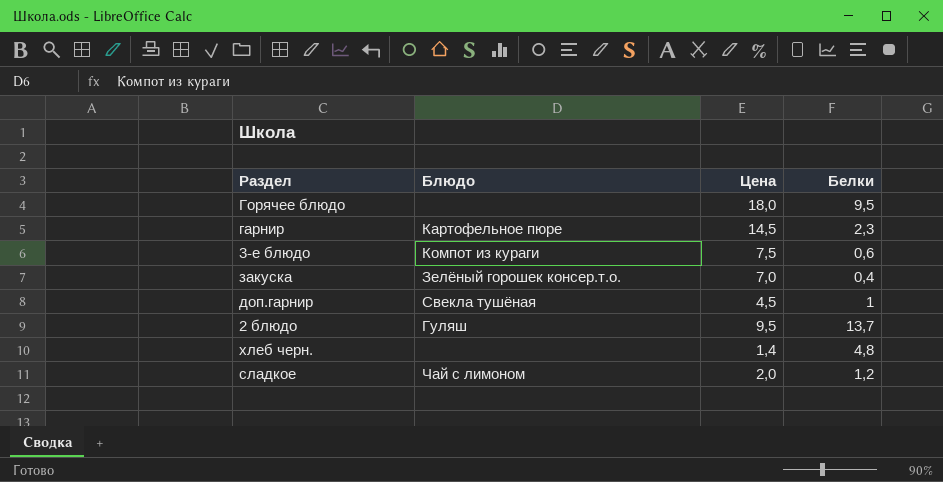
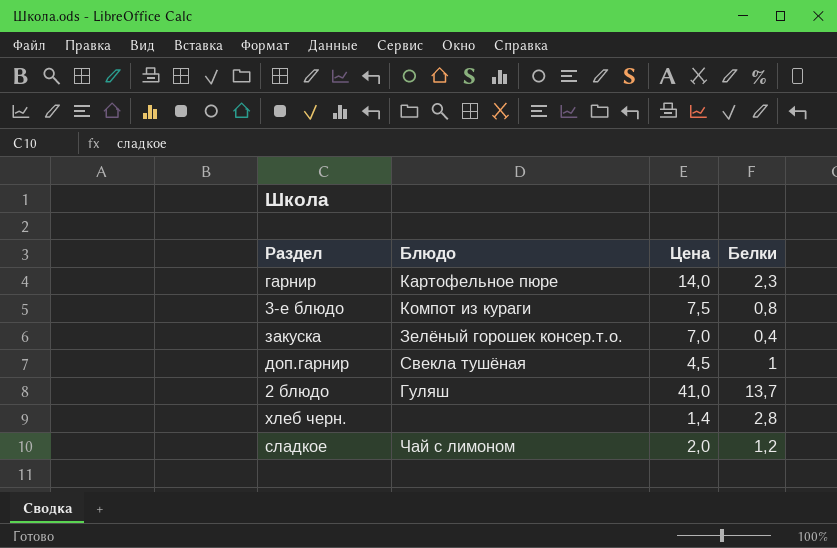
row Горячее блюдо: none | 18,0 | 9,5 -> none
гарнир | Цена: 14,5 -> 14,0
3-е блюдо | Белки: 0,6 -> 0,8
2 блюдо | Цена: 9,5 -> 41,0
хлеб черн. | Белки: 4,8 -> 2,8

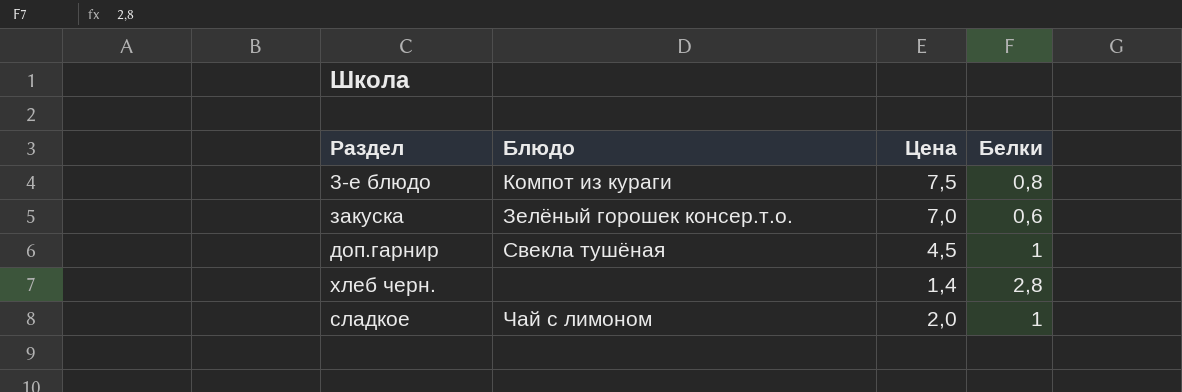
row гарнир: Картофельное пюре | 14,0 | 2,3 -> none
row 2 блюдо: Гуляш | 41,0 | 13,7 -> none
закуска | Белки: 0,4 -> 0,6
сладкое | Белки: 1,2 -> 1

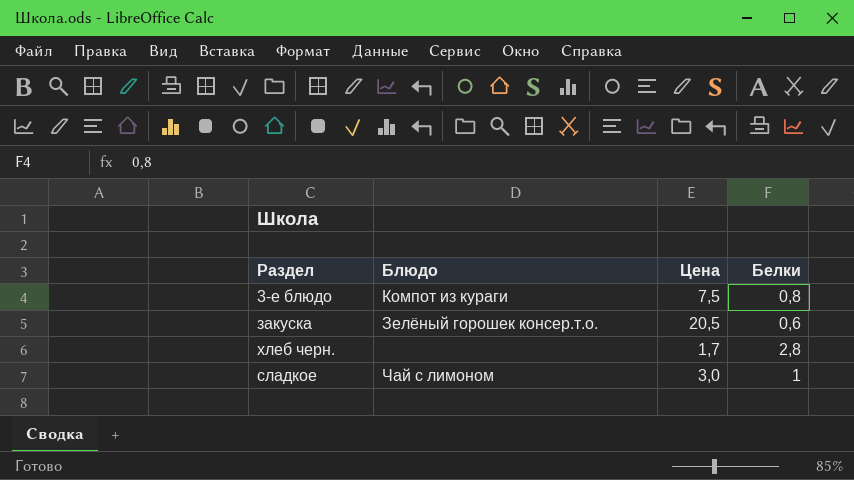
row доп.гарнир: Свекла тушёная | 4,5 | 1 -> none
закуска | Цена: 7,0 -> 20,5
хлеб черн. | Цена: 1,4 -> 1,7
сладкое | Цена: 2,0 -> 3,0

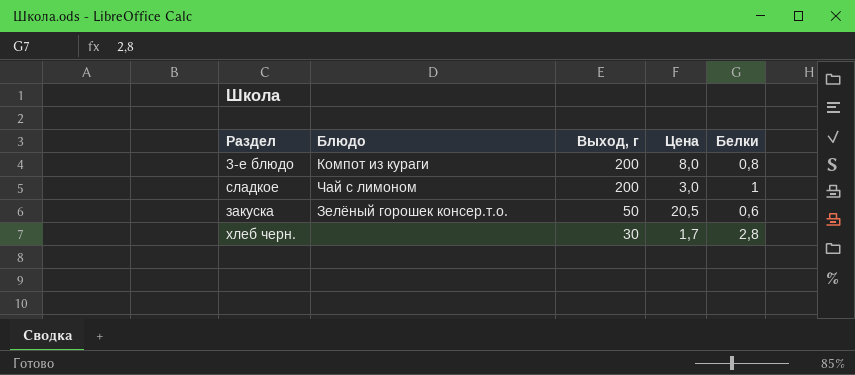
row order: none -> Выход, г descending
column Выход, г | position: none -> 3
3-е блюдо | Цена: 7,5 -> 8,0

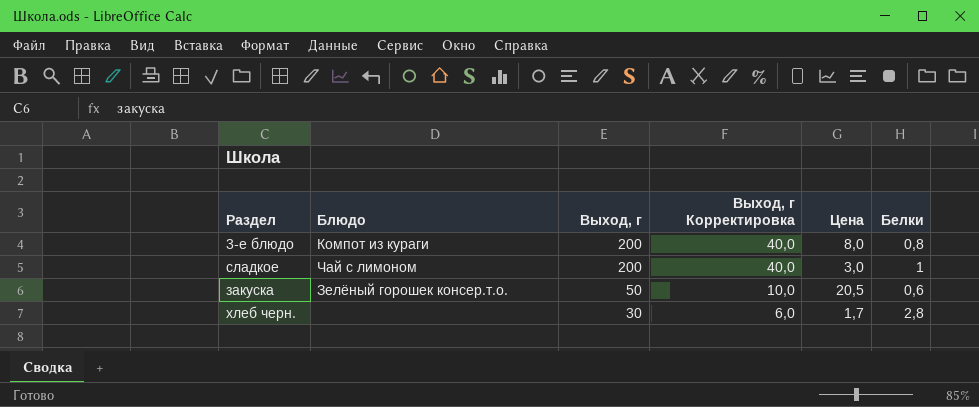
column Выход, г Корректировка | formula: none -> [Выход, г] * 0,2

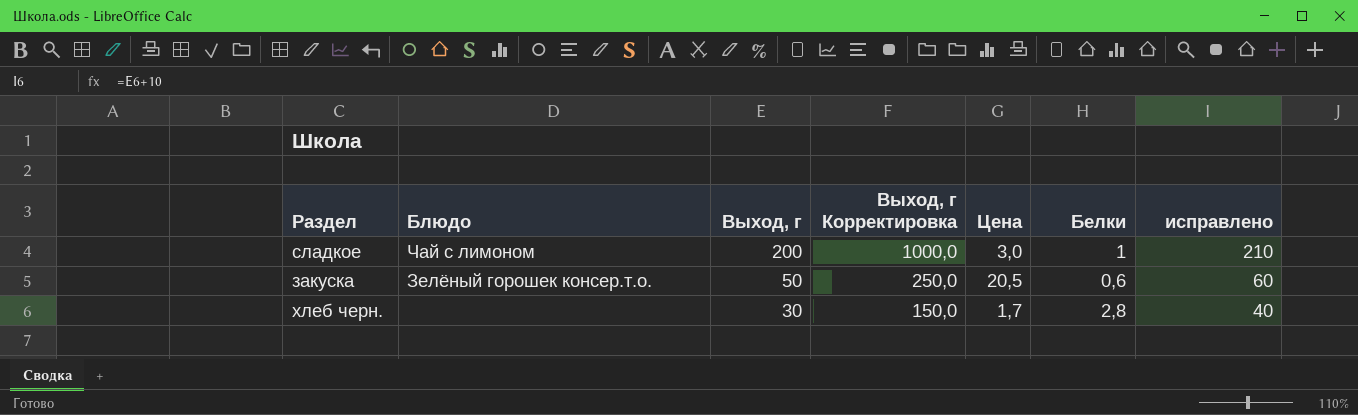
column Выход, г Корректировка | formula: [Выход, г] * 0,2 -> [Выход, г] * 5
column исправлено | formula: none -> [Выход, г] + 10
row 3-е блюдо: Компот из кураги | 200 | 40,0 | 8,0 | 0,8 -> none

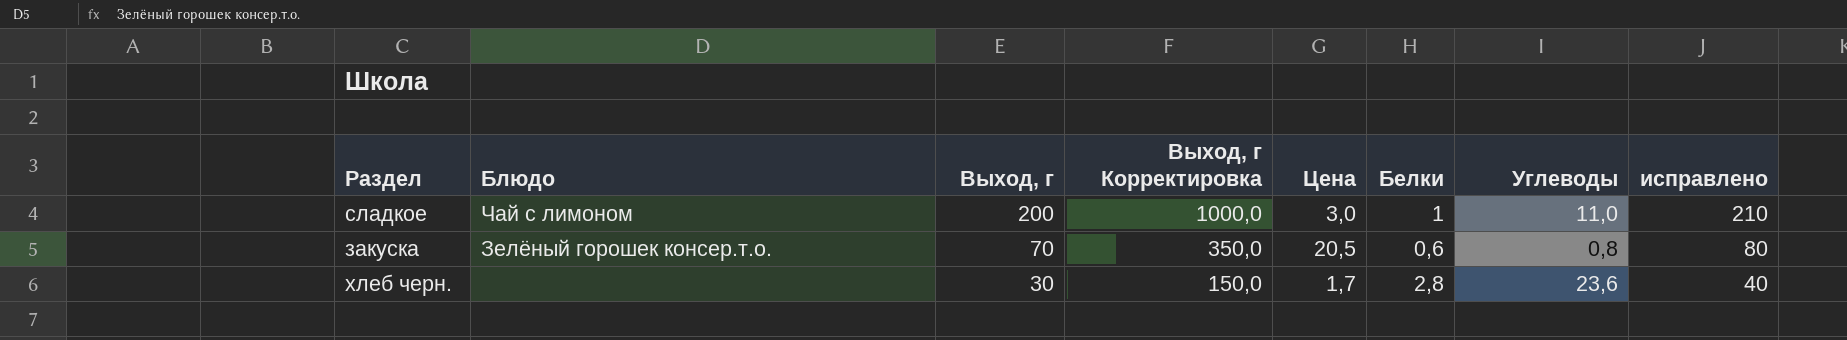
column Углеводы | position: none -> 7
закуска | Выход, г: 50 -> 70
закуска | Выход, г Корректировка: 250,0 -> 350,0
закуска | исправлено: 60 -> 80

